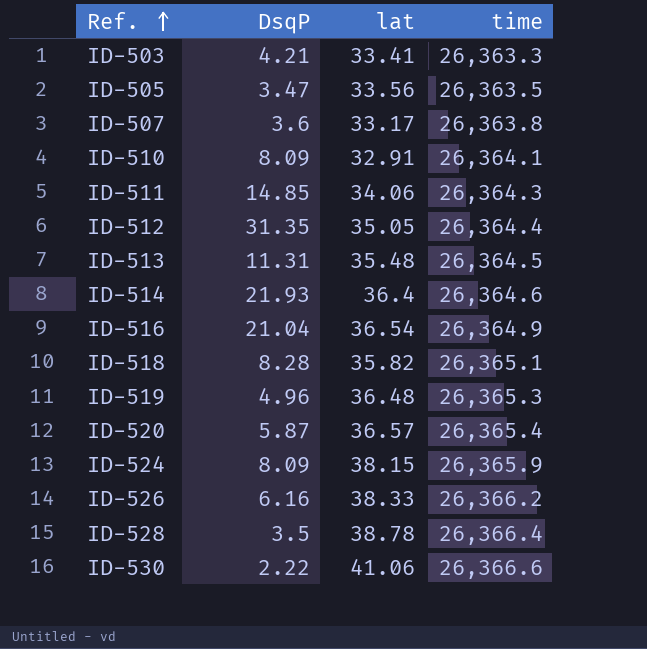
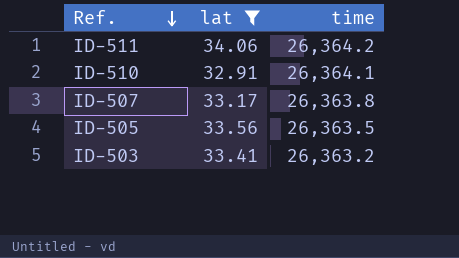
filter: none -> lat <= 34.06
row order: Ref. ascending -> Ref. descending
column DsqP | position: 2 -> none
ID-511 | time: 26,364.3 -> 26,364.2
ID-503 | time: 26,363.3 -> 26,363.2

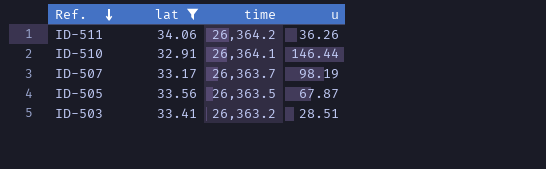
column u | position: none -> 4
ID-507 | time: 26,363.8 -> 26,363.7

